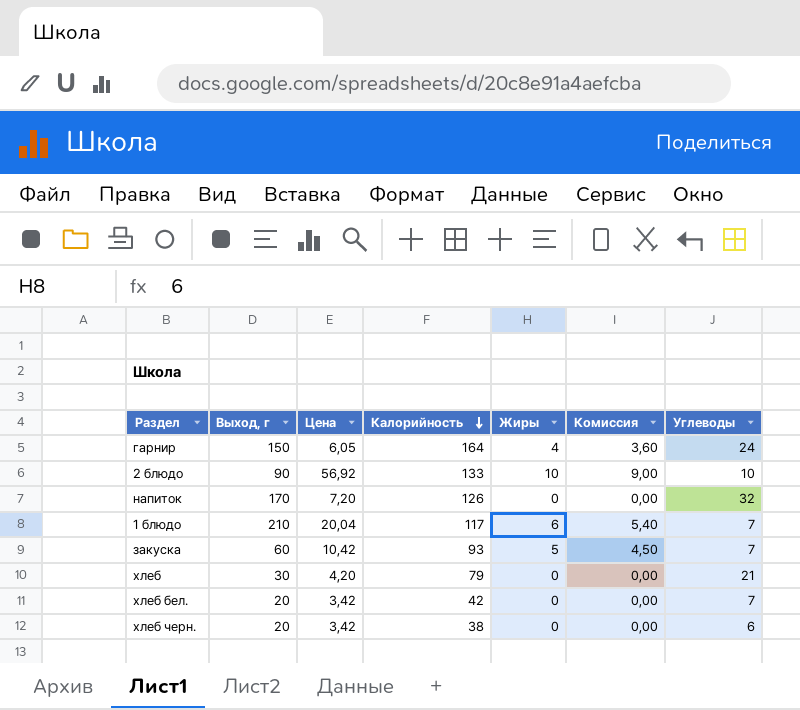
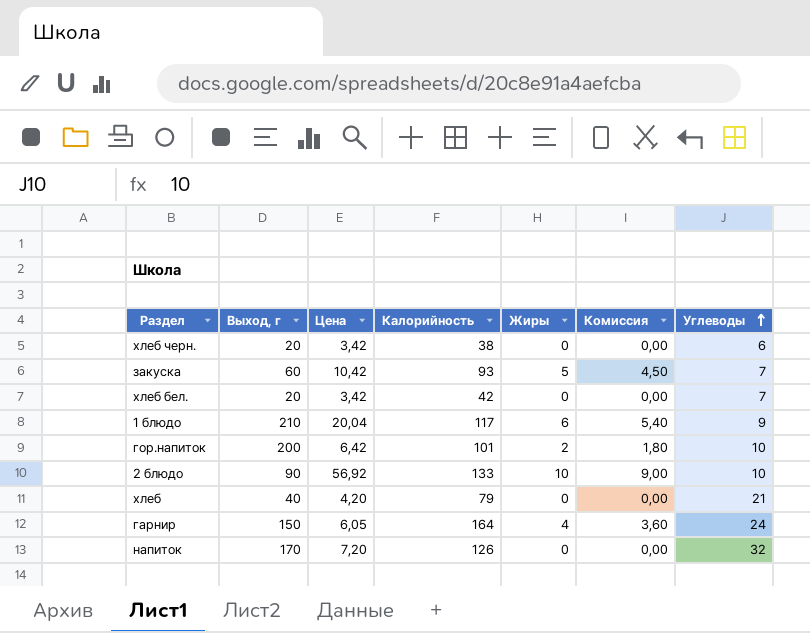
row order: Калорийность descending -> Углеводы ascending
1 блюдо | Углеводы: 7 -> 9
row гор.напиток: none -> 200 | 6,42 | 101 | 2 | 1,80 | 10
хлеб | Выход, г: 30 -> 40

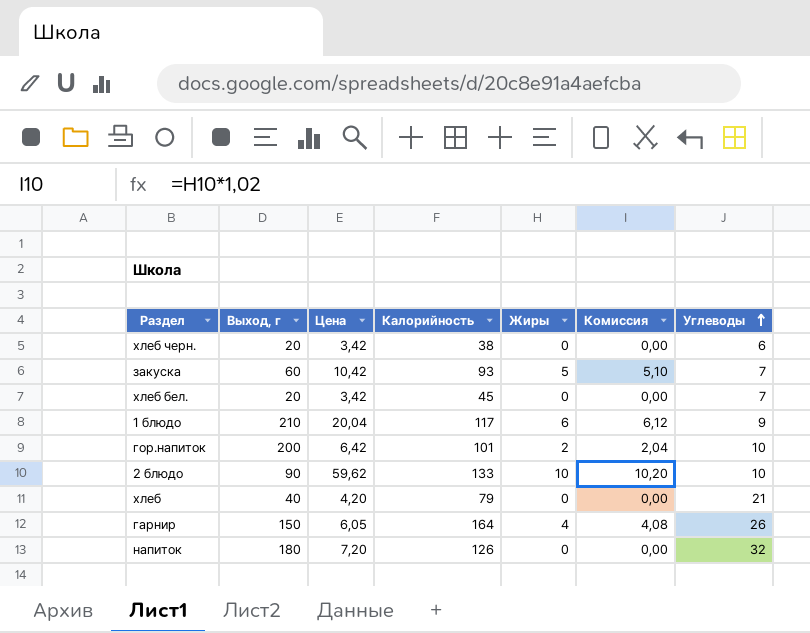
column Комиссия | formula: [Жиры] * 0,9 -> [Жиры] * 1,02
хлеб бел. | Калорийность: 42 -> 45
2 блюдо | Цена: 56,92 -> 59,62
гарнир | Углеводы: 24 -> 26
напиток | Выход, г: 170 -> 180

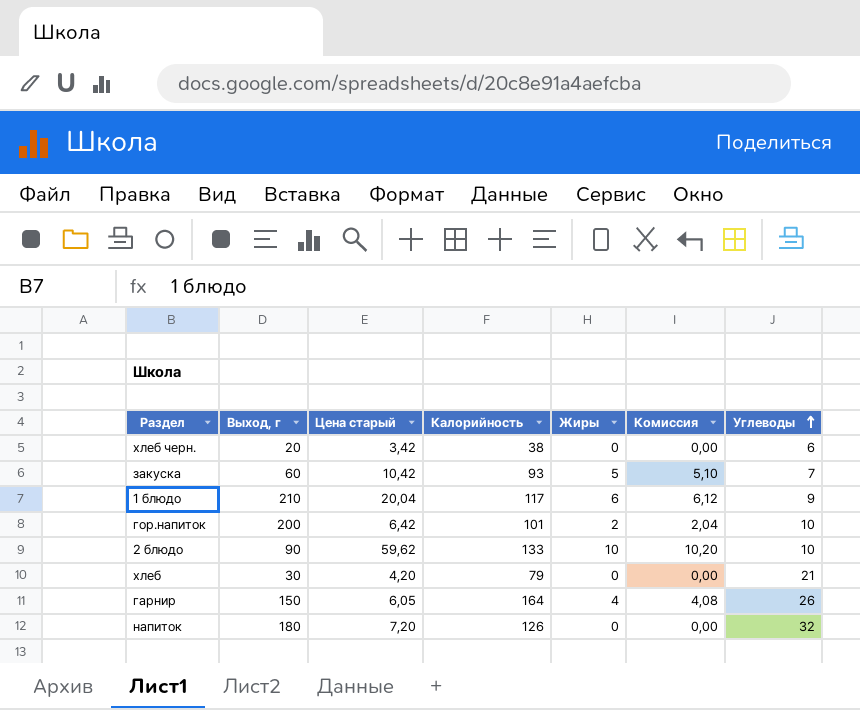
column name: Цена -> Цена старый
row хлеб бел.: 20 | 3,42 | 45 | 0 | 0,00 | 7 -> none
хлеб | Выход, г: 40 -> 30

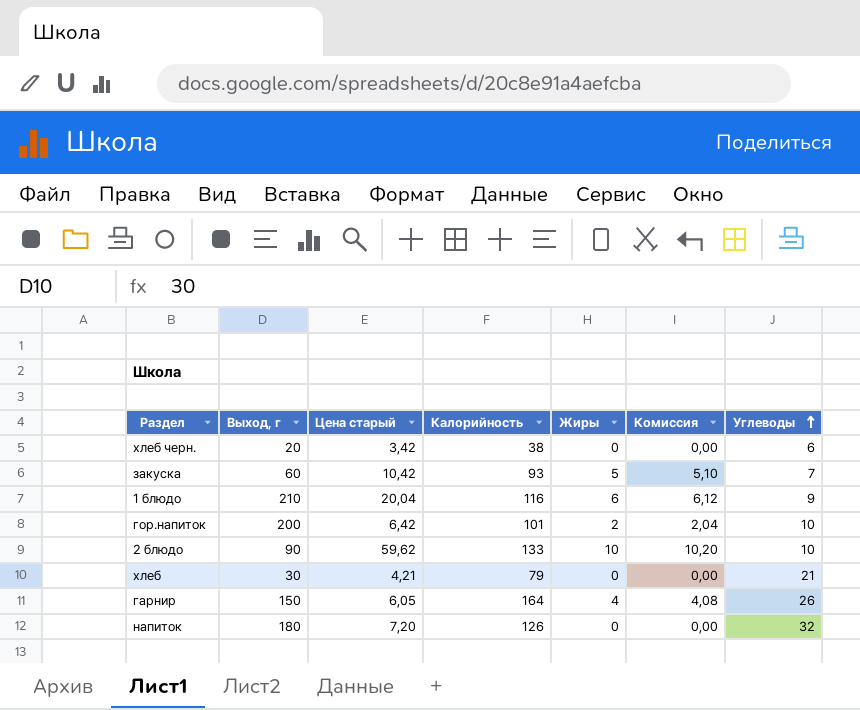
1 блюдо | Калорийность: 117 -> 116
хлеб | Цена старый: 4,20 -> 4,21

